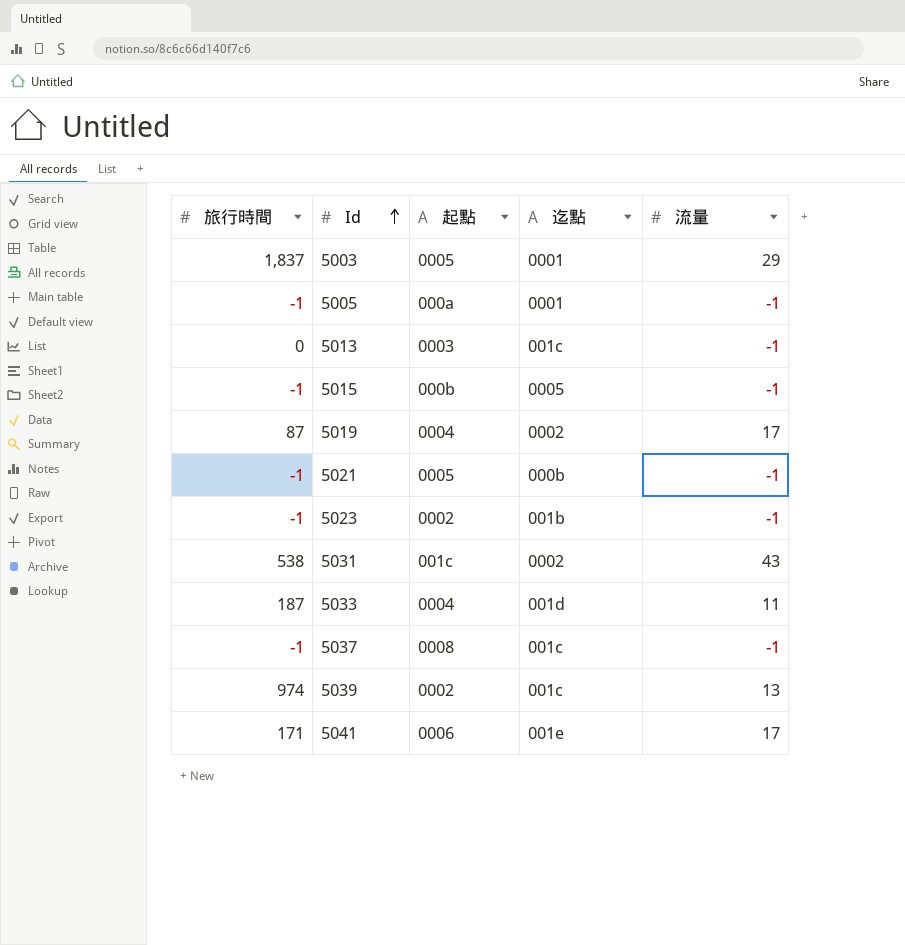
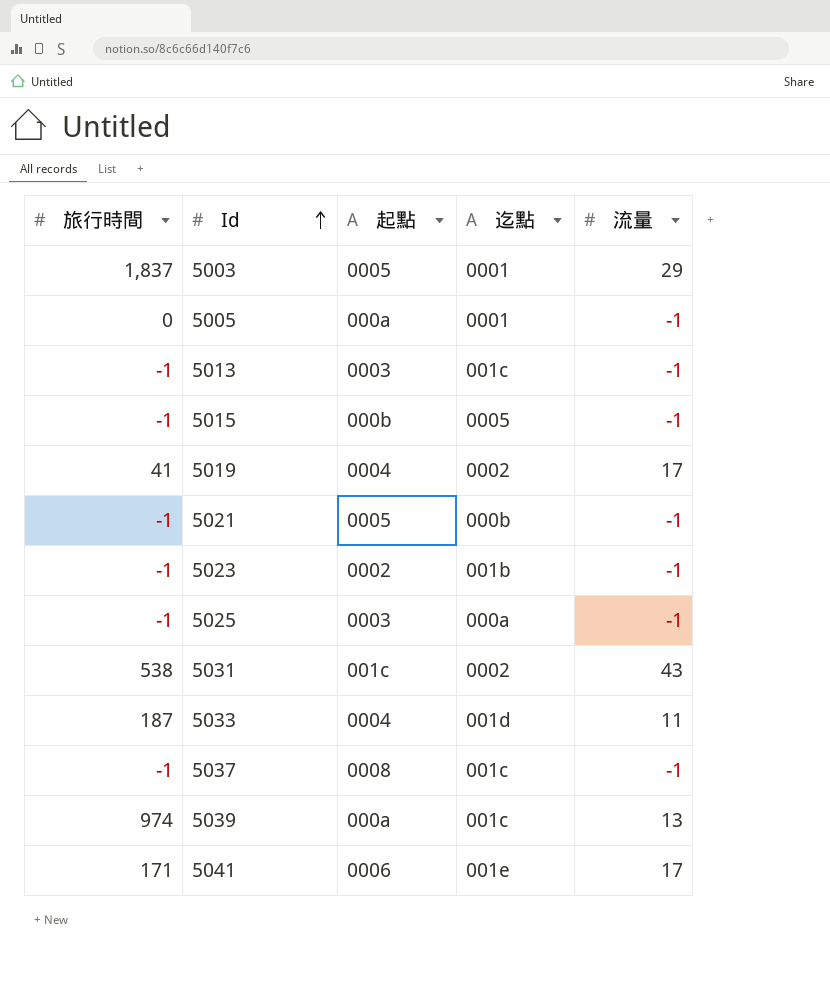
5005 | 旅行時間: -1 -> 0
5013 | 旅行時間: 0 -> -1
5019 | 旅行時間: 87 -> 41
row 5025: none -> -1 | 0003 | 000a | -1
5039 | 起點: 0002 -> 000a

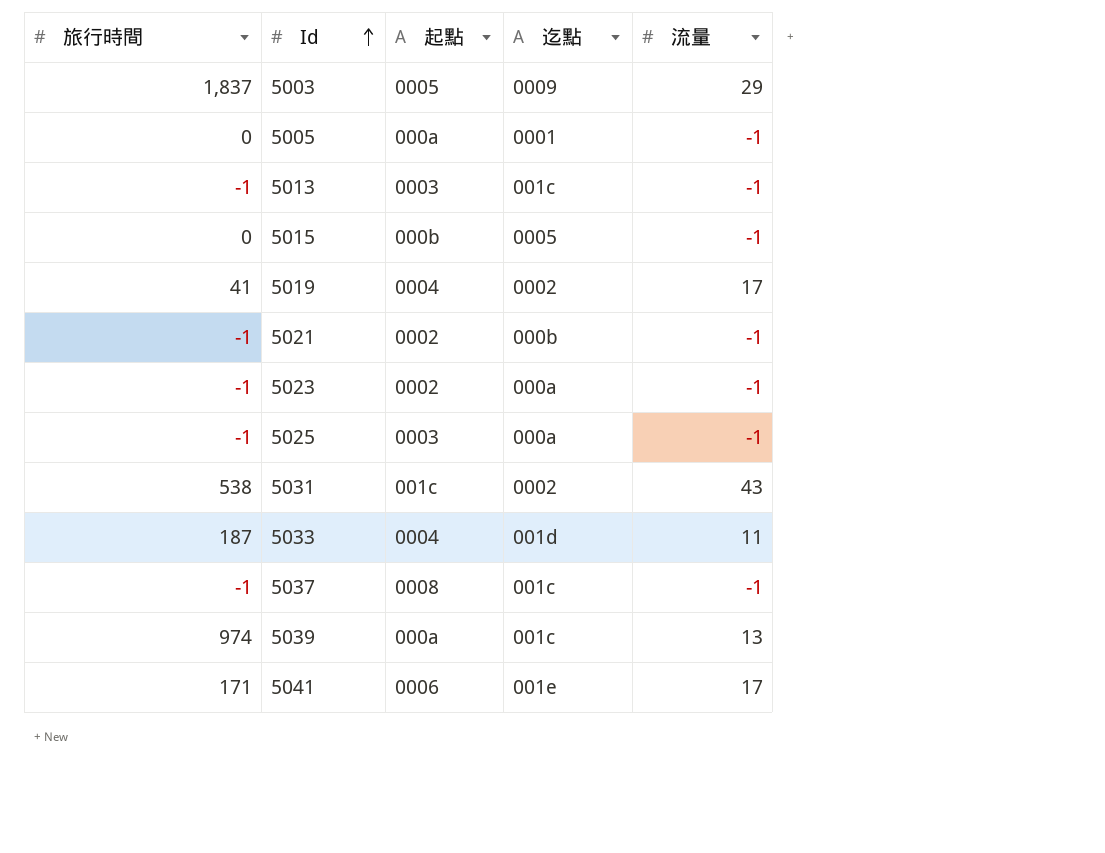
5003 | 迄點: 0001 -> 0009
5015 | 旅行時間: -1 -> 0
5021 | 起點: 0005 -> 0002
5023 | 迄點: 001b -> 000a

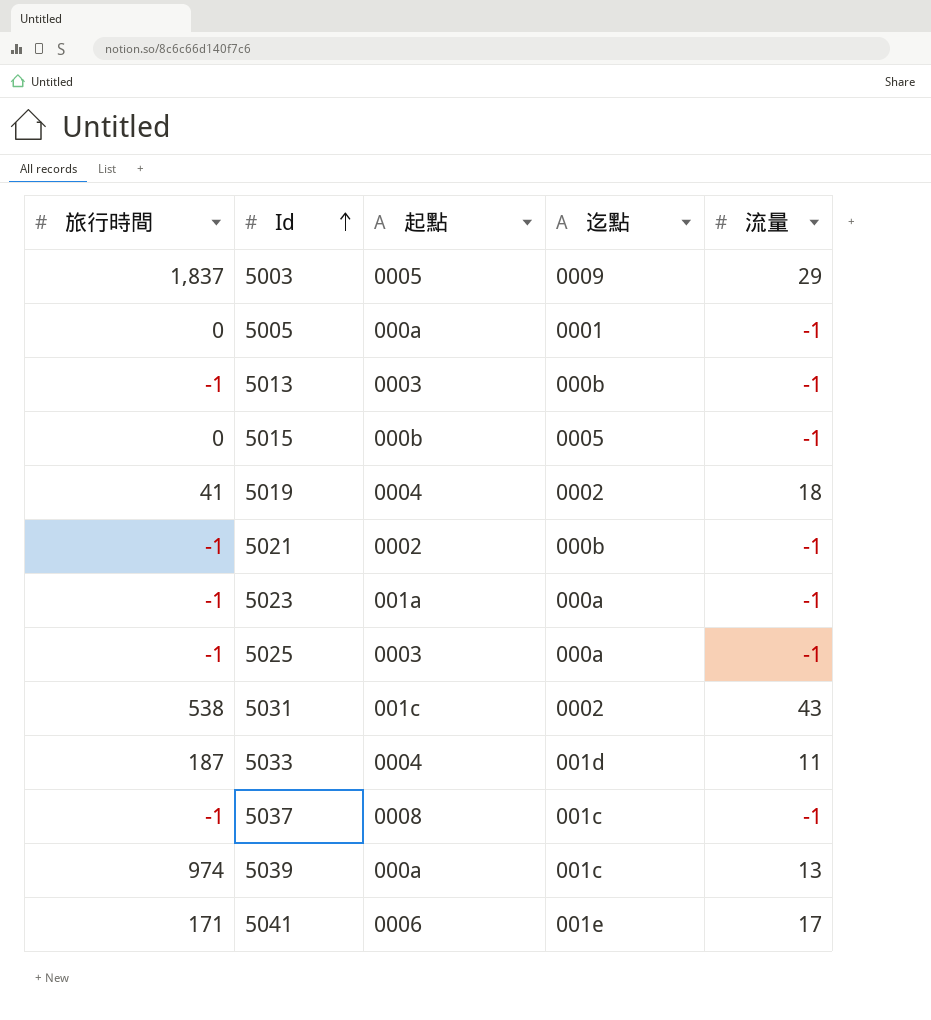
5013 | 迄點: 001c -> 000b
5019 | 流量: 17 -> 18
5023 | 起點: 0002 -> 001a

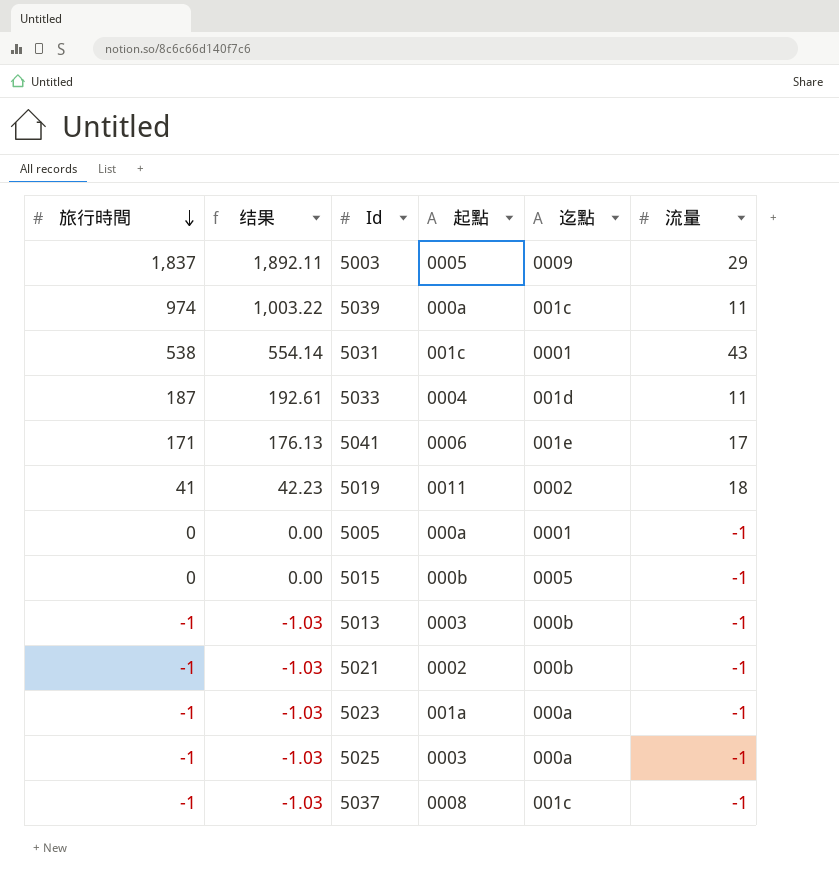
row order: Id ascending -> 旅行時間 descending
column 结果 | formula: none -> [旅行時間] * 1.03
5039 | 流量: 13 -> 11
5031 | 迄點: 0002 -> 0001
5019 | 起點: 0004 -> 0011

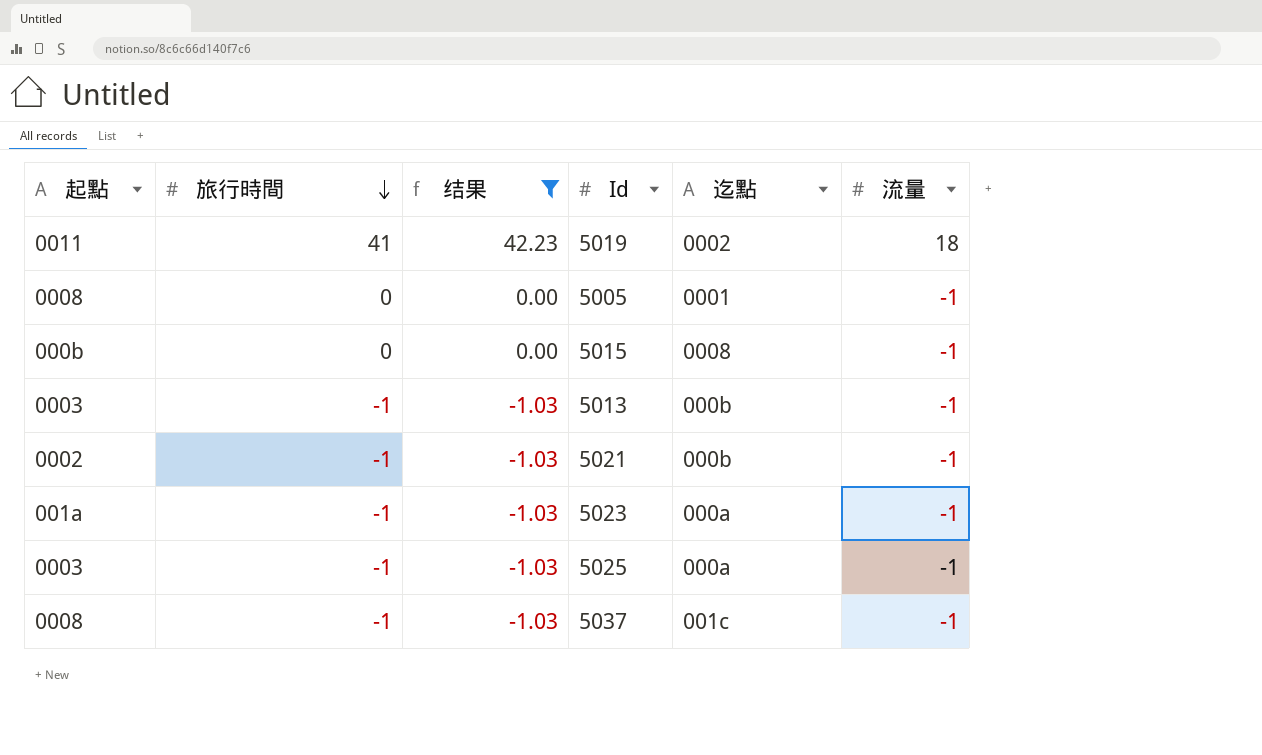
filter: none -> 结果 <= 42.23
column 起點 | position: 4 -> 1
5005 | 起點: 000a -> 0008
5015 | 迄點: 0005 -> 0008

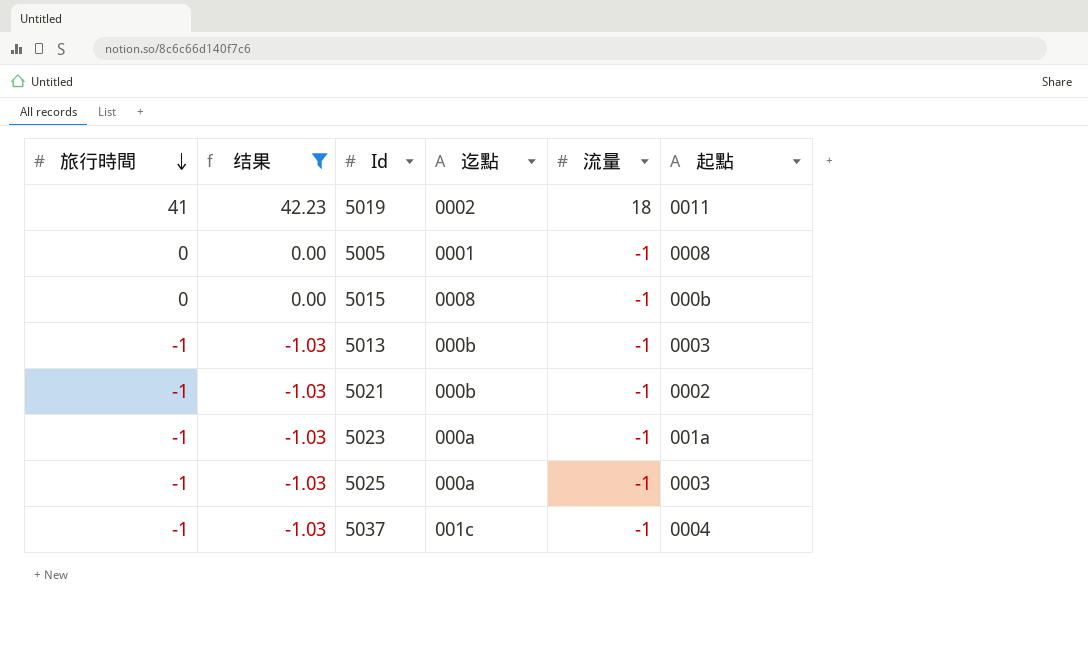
column 起點 | position: 1 -> 6
5037 | 起點: 0008 -> 0004

